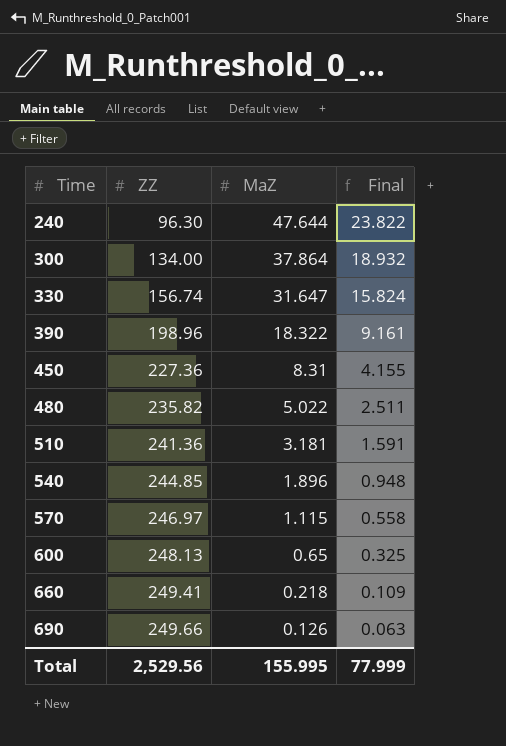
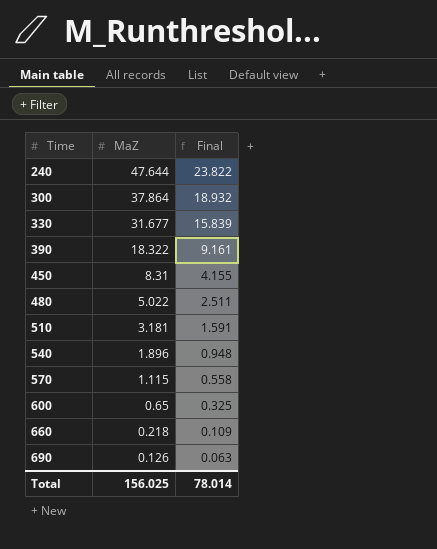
column ZZ | position: 2 -> none
330 | MaZ: 31.647 -> 31.677
330 | Final: 15.824 -> 15.839
Total | MaZ: 155.995 -> 156.025
Total | Final: 77.999 -> 78.014

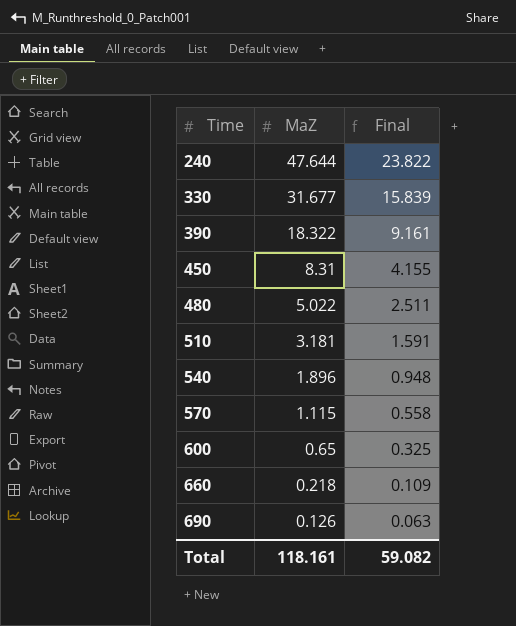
row 300: 37.864 | 18.932 -> none
Total | MaZ: 156.025 -> 118.161
Total | Final: 78.014 -> 59.082

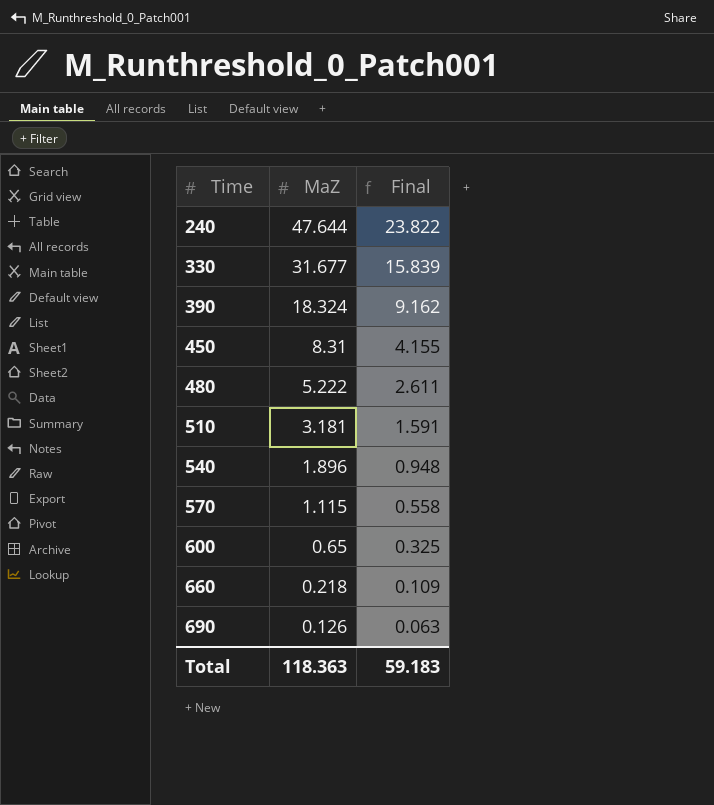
390 | MaZ: 18.322 -> 18.324
390 | Final: 9.161 -> 9.162
480 | MaZ: 5.022 -> 5.222
480 | Final: 2.511 -> 2.611
Total | MaZ: 118.161 -> 118.363
Total | Final: 59.082 -> 59.183

